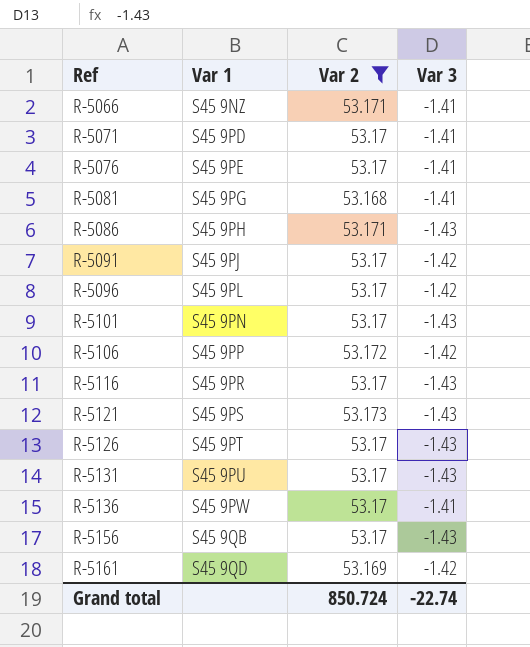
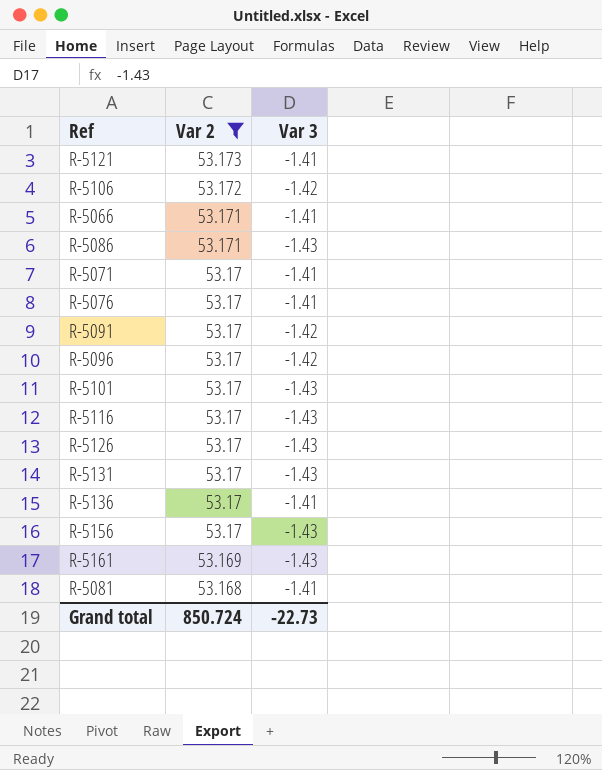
row order: Ref ascending -> Var 2 descending
column Var 1 | position: 2 -> none
R-5121 | Var 3: -1.43 -> -1.41
R-5161 | Var 3: -1.42 -> -1.43
Grand total | Var 3: -22.74 -> -22.73

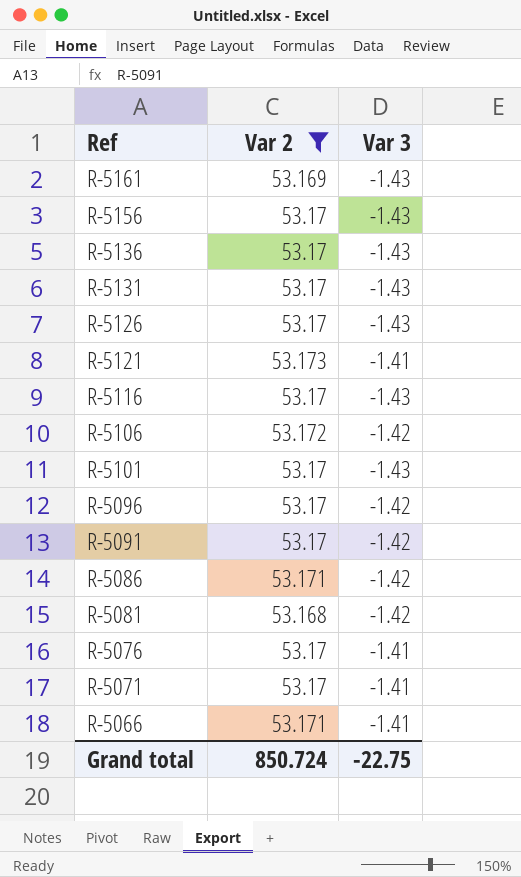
row order: Var 2 descending -> Ref descending
R-5136 | Var 3: -1.41 -> -1.43
R-5086 | Var 3: -1.43 -> -1.42
R-5081 | Var 3: -1.41 -> -1.42
Grand total | Var 3: -22.73 -> -22.75

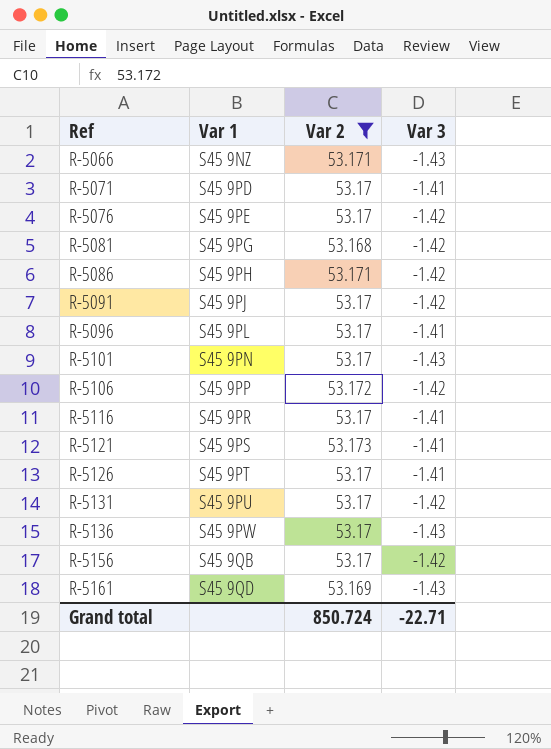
row order: Ref descending -> Ref ascending
column Var 1 | position: none -> 2
R-5066 | Var 3: -1.41 -> -1.43
R-5076 | Var 3: -1.41 -> -1.42
R-5096 | Var 3: -1.42 -> -1.41
R-5116 | Var 3: -1.43 -> -1.41
R-5126 | Var 3: -1.43 -> -1.41
R-5131 | Var 3: -1.43 -> -1.42
R-5156 | Var 3: -1.43 -> -1.42
Grand total | Var 3: -22.75 -> -22.71

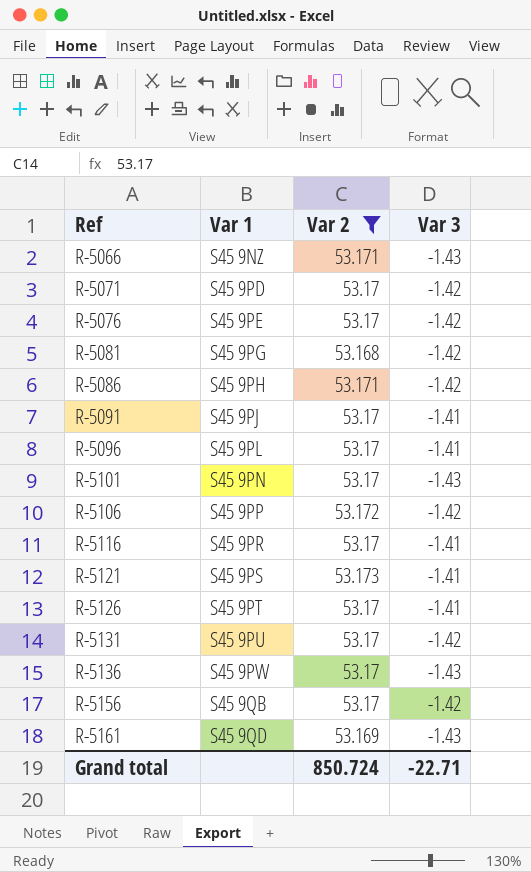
R-5071 | Var 3: -1.41 -> -1.42
R-5091 | Var 3: -1.42 -> -1.41

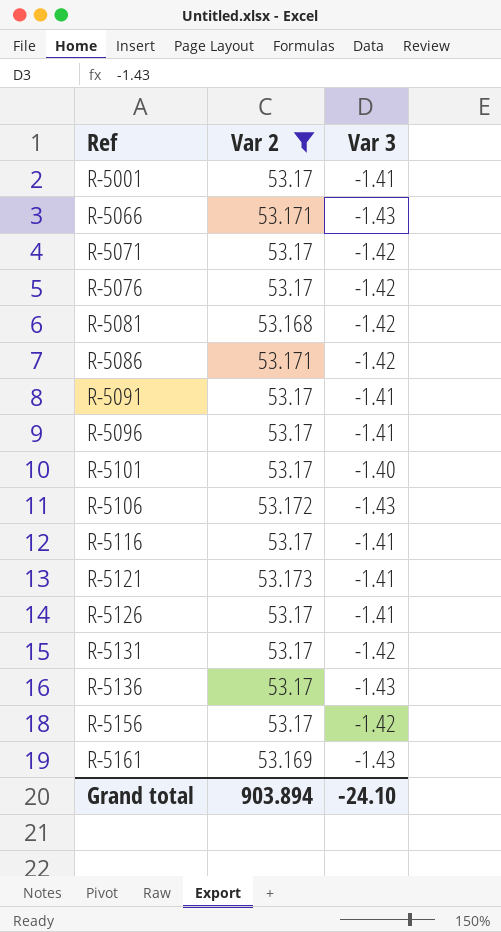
column Var 1 | position: 2 -> none
row R-5001: none -> 53.17 | -1.41
R-5101 | Var 3: -1.43 -> -1.40
R-5106 | Var 3: -1.42 -> -1.43
Grand total | Var 2: 850.724 -> 903.894
Grand total | Var 3: -22.71 -> -24.10

